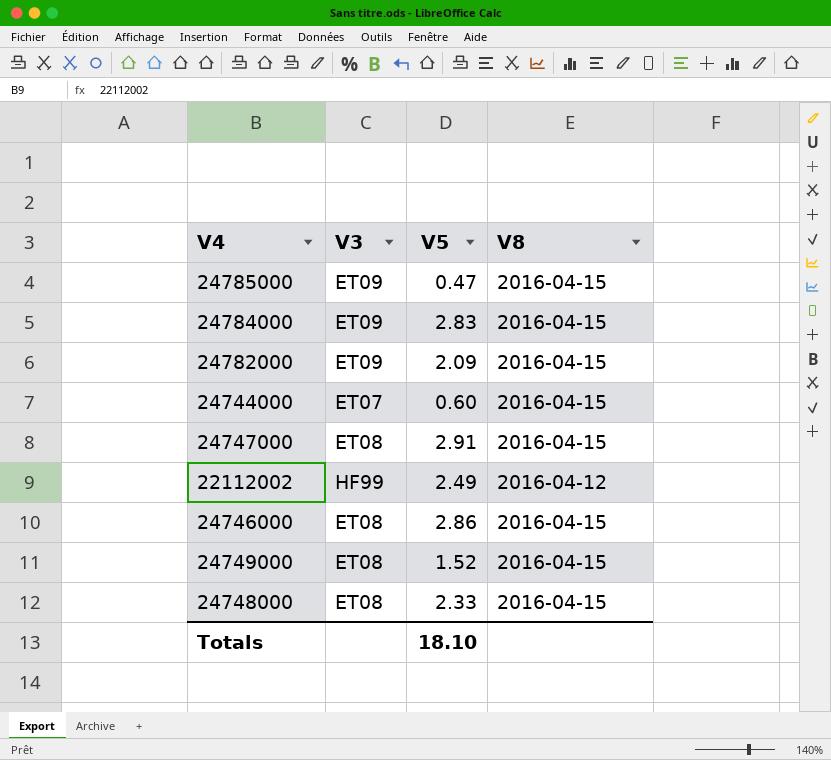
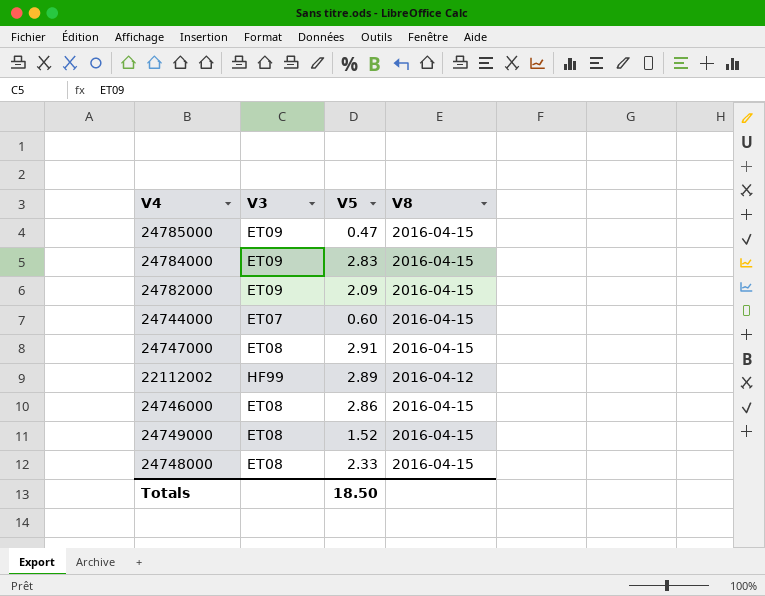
22112002 | V5: 2.49 -> 2.89
Totals | V5: 18.10 -> 18.50

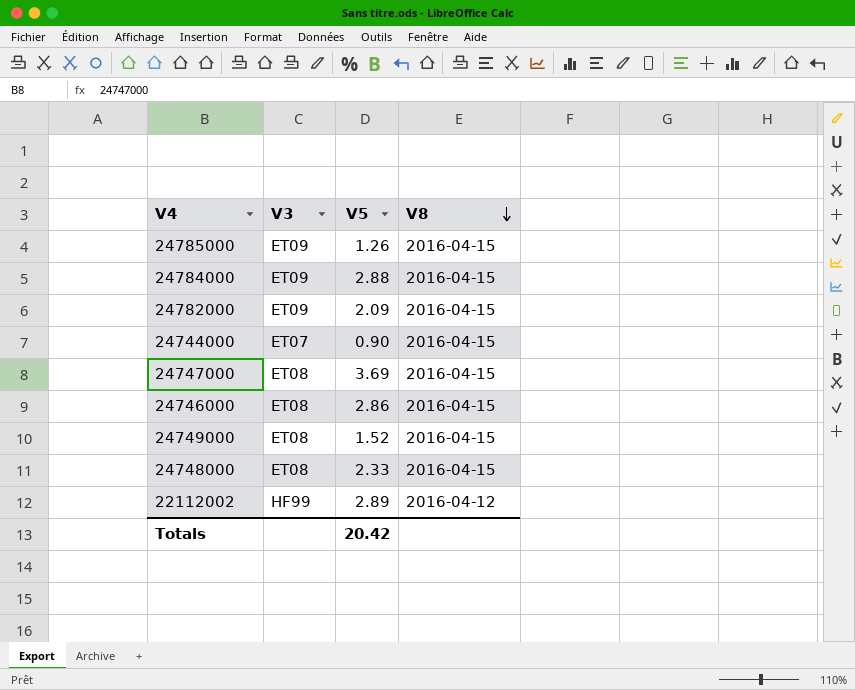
row order: none -> V8 descending
24785000 | V5: 0.47 -> 1.26
24784000 | V5: 2.83 -> 2.88
24744000 | V5: 0.60 -> 0.90
24747000 | V5: 2.91 -> 3.69
Totals | V5: 18.50 -> 20.42

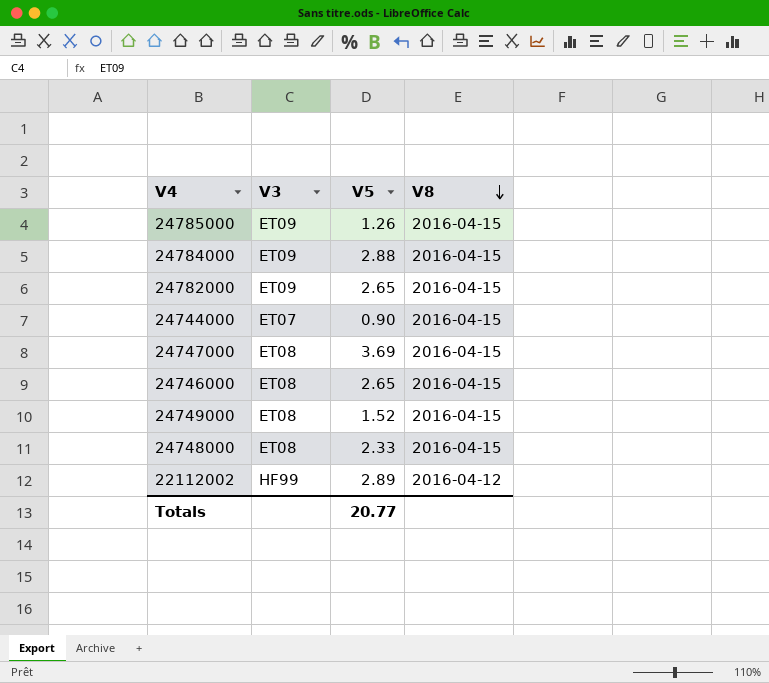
24782000 | V5: 2.09 -> 2.65
24746000 | V5: 2.86 -> 2.65
Totals | V5: 20.42 -> 20.77

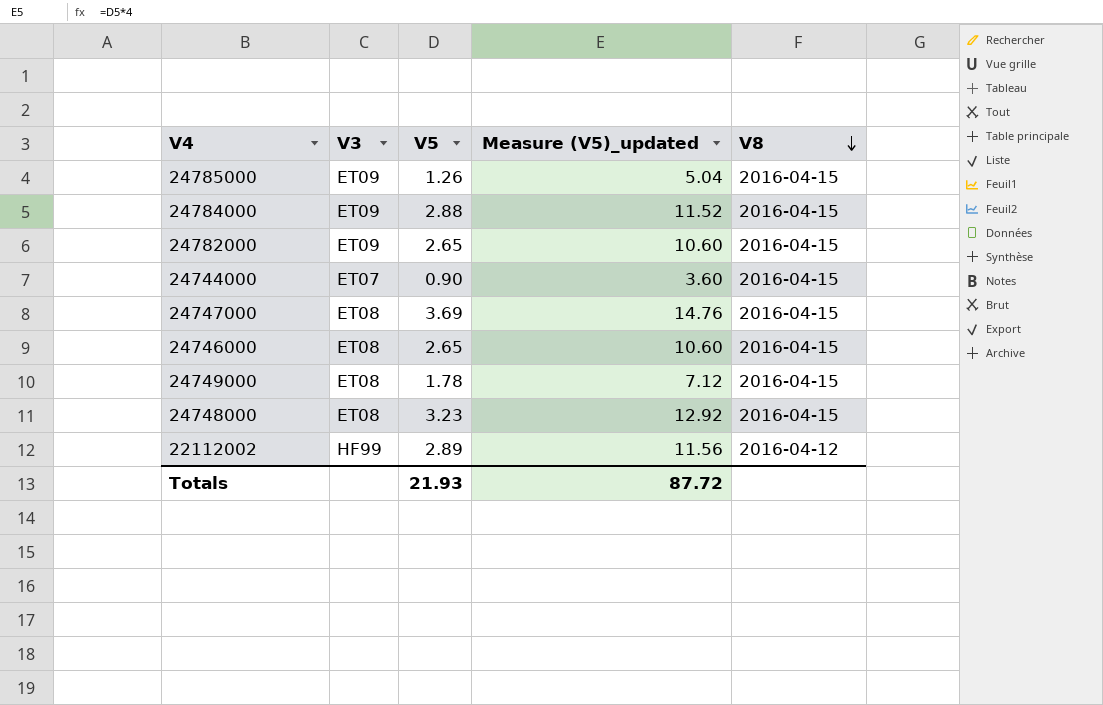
column Measure (V5)_updated | formula: none -> [V5] * 4
24749000 | V5: 1.52 -> 1.78
24748000 | V5: 2.33 -> 3.23
Totals | V5: 20.77 -> 21.93

